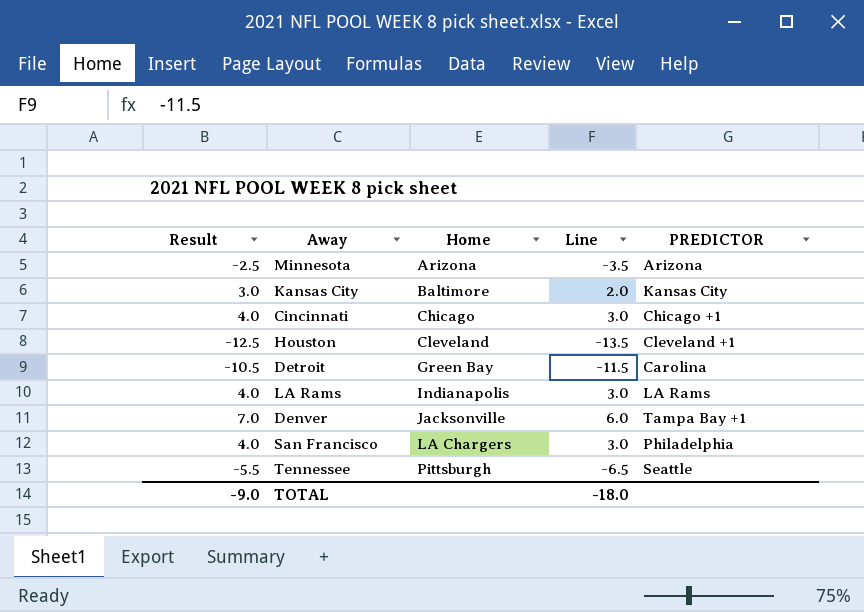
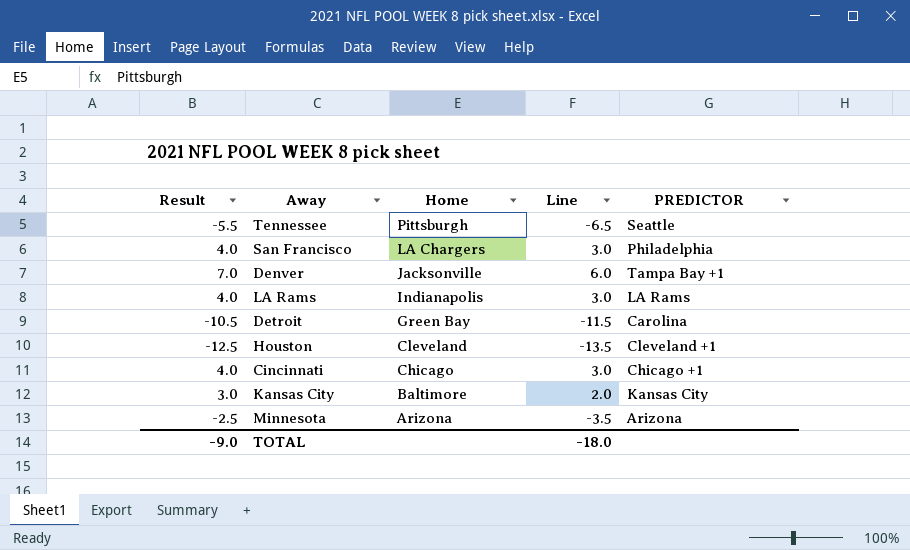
row order: Home ascending -> Home descending

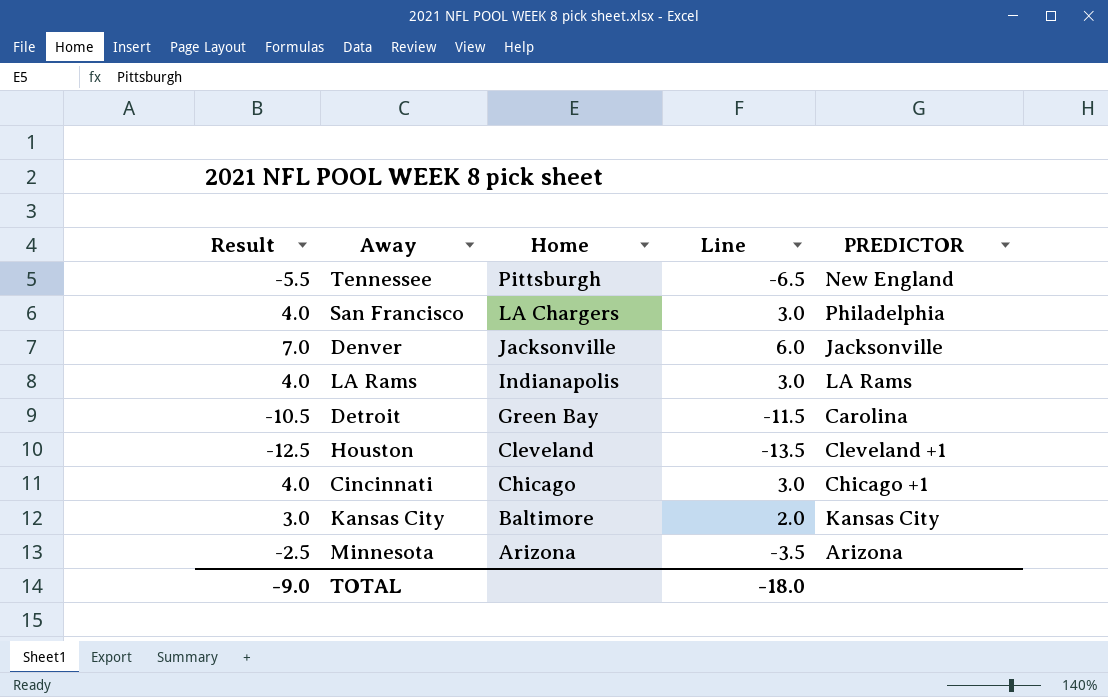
Tennessee | PREDICTOR: Seattle -> New England
Denver | PREDICTOR: Tampa Bay +1 -> Jacksonville

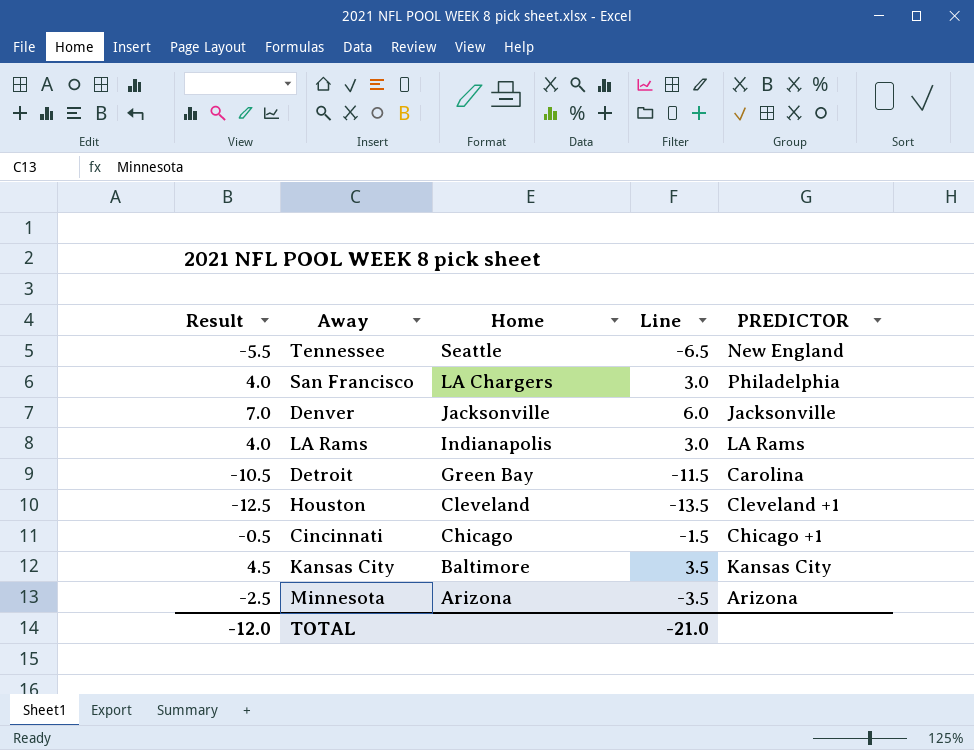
Tennessee | Home: Pittsburgh -> Seattle
Cincinnati | Result: 4.0 -> -0.5
Cincinnati | Line: 3.0 -> -1.5
Kansas City | Result: 3.0 -> 4.5
Kansas City | Line: 2.0 -> 3.5
TOTAL | Result: -9.0 -> -12.0
TOTAL | Line: -18.0 -> -21.0

